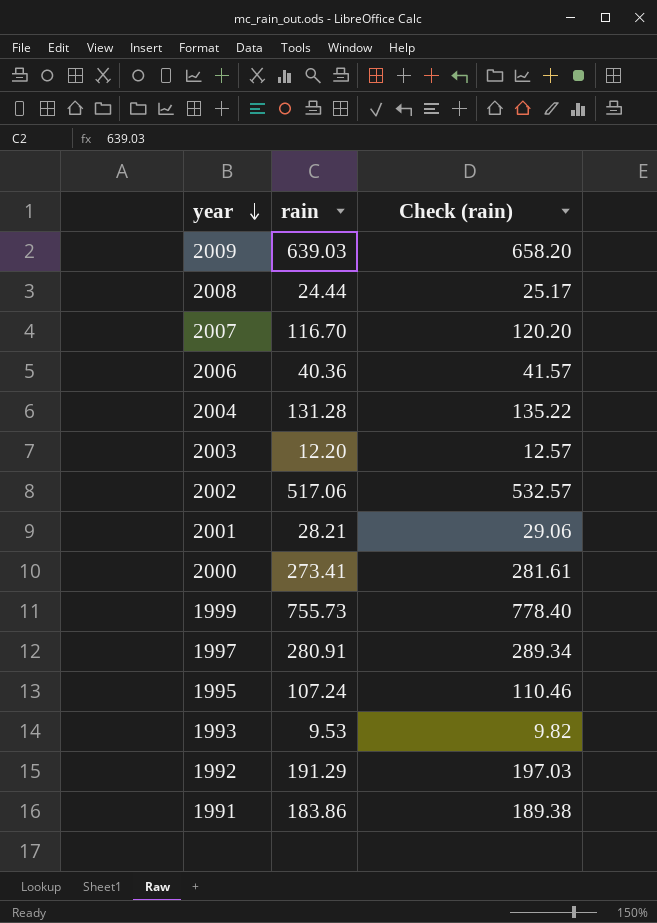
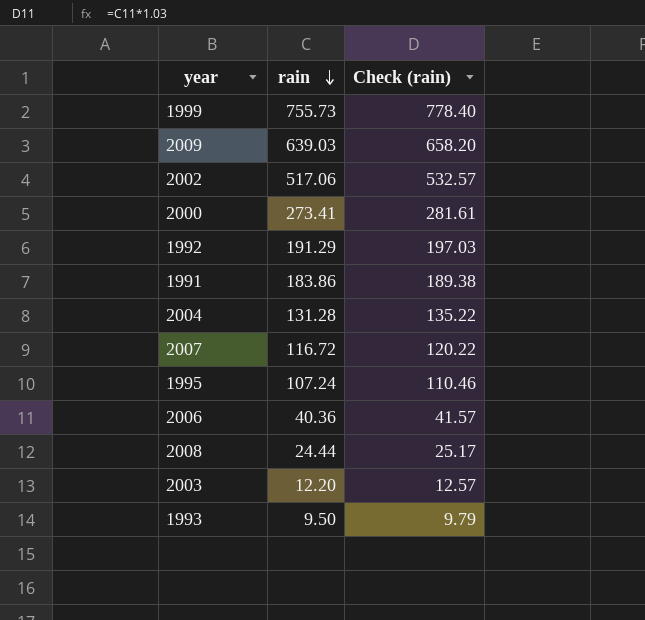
row order: year descending -> rain descending
row 2001: 28.21 | 29.06 -> none
row 1997: 280.91 | 289.34 -> none
2007 | rain: 116.70 -> 116.72
2007 | Check (rain): 120.20 -> 120.22
1993 | rain: 9.53 -> 9.50
1993 | Check (rain): 9.82 -> 9.79

